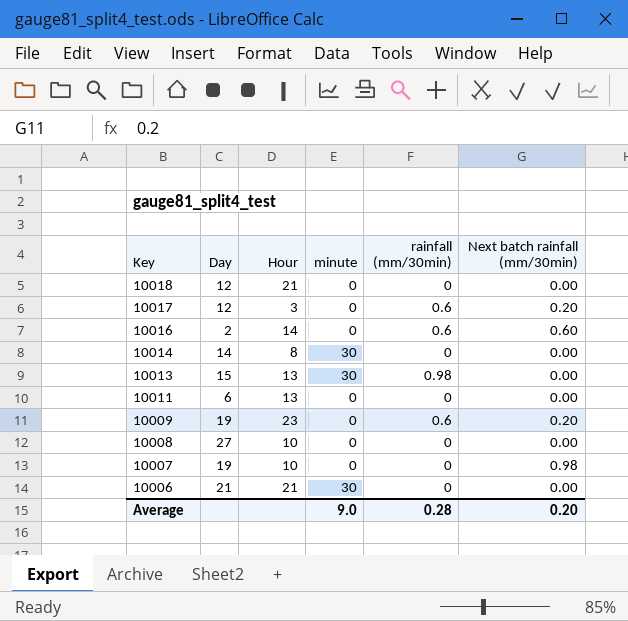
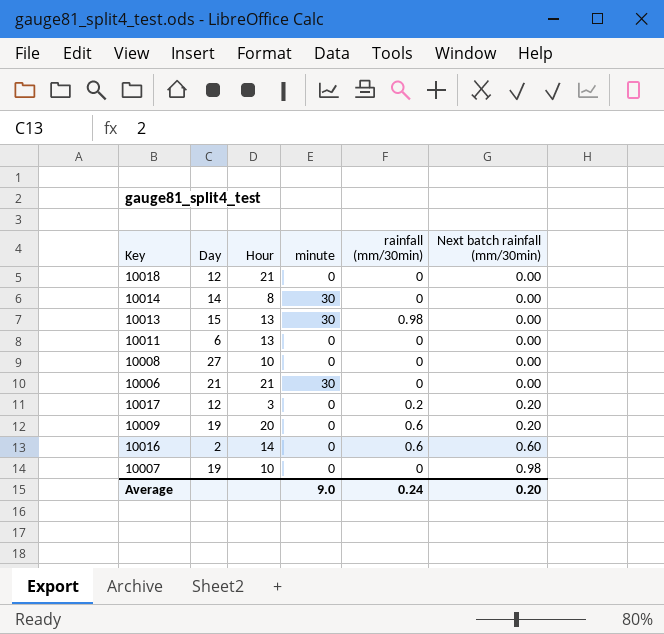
row order: Key descending -> Next batch rainfall (mm/30min) ascending
10017 | rainfall (mm/30min): 0.6 -> 0.2
10009 | Hour: 23 -> 20
Average | rainfall (mm/30min): 0.28 -> 0.24

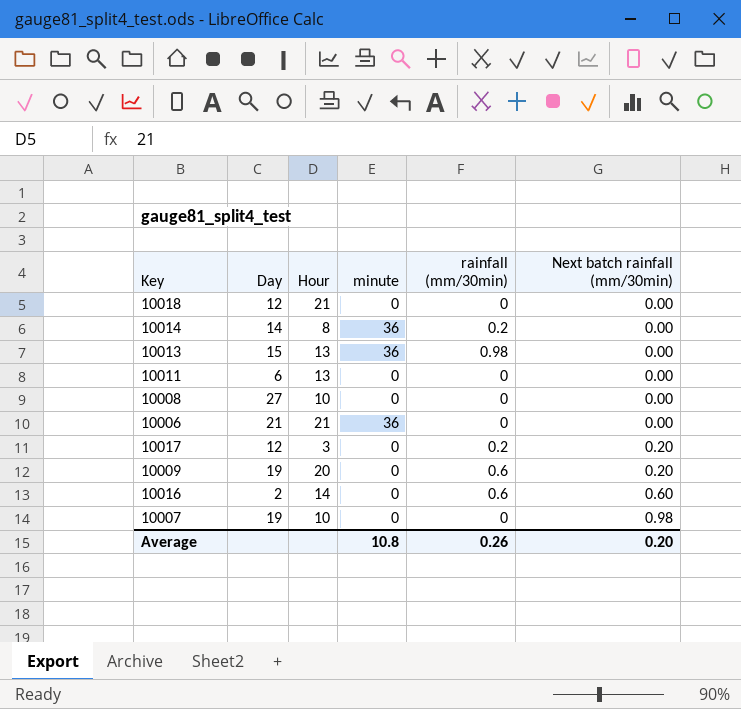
10014 | minute: 30 -> 36
10014 | rainfall (mm/30min): 0 -> 0.2
10013 | minute: 30 -> 36
10006 | minute: 30 -> 36
Average | minute: 9.0 -> 10.8
Average | rainfall (mm/30min): 0.24 -> 0.26

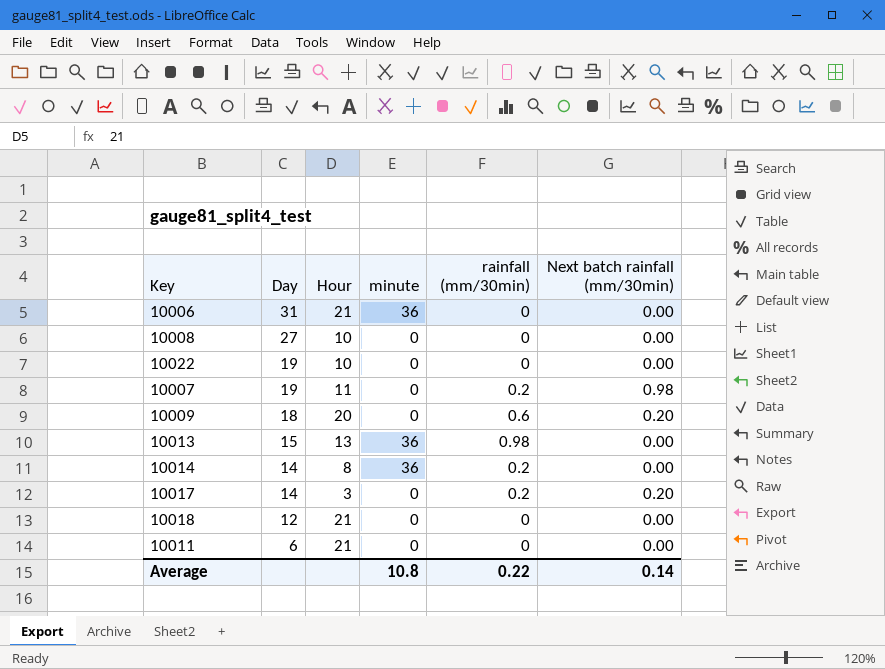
row order: Next batch rainfall (mm/30min) ascending -> Day descending
row 10016: 2 | 14 | 0 | 0.6 | 0.60 -> none
10006 | Day: 21 -> 31
row 10022: none -> 19 | 10 | 0 | 0 | 0.00
10007 | Hour: 10 -> 11
10007 | rainfall (mm/30min): 0 -> 0.2
10009 | Day: 19 -> 18
10017 | Day: 12 -> 14
10011 | Hour: 13 -> 21
Average | rainfall (mm/30min): 0.26 -> 0.22
Average | Next batch rainfall (mm/30min): 0.20 -> 0.14

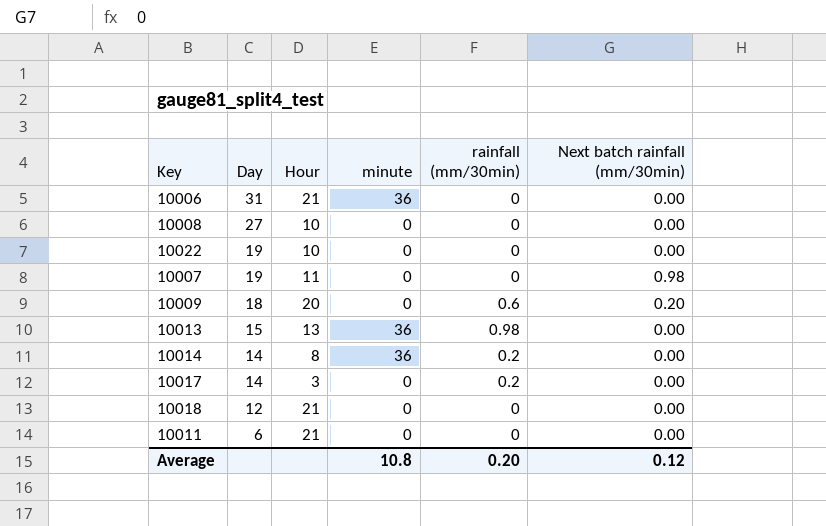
10007 | rainfall (mm/30min): 0.2 -> 0
10017 | Next batch rainfall (mm/30min): 0.20 -> 0.00
Average | rainfall (mm/30min): 0.22 -> 0.20
Average | Next batch rainfall (mm/30min): 0.14 -> 0.12

